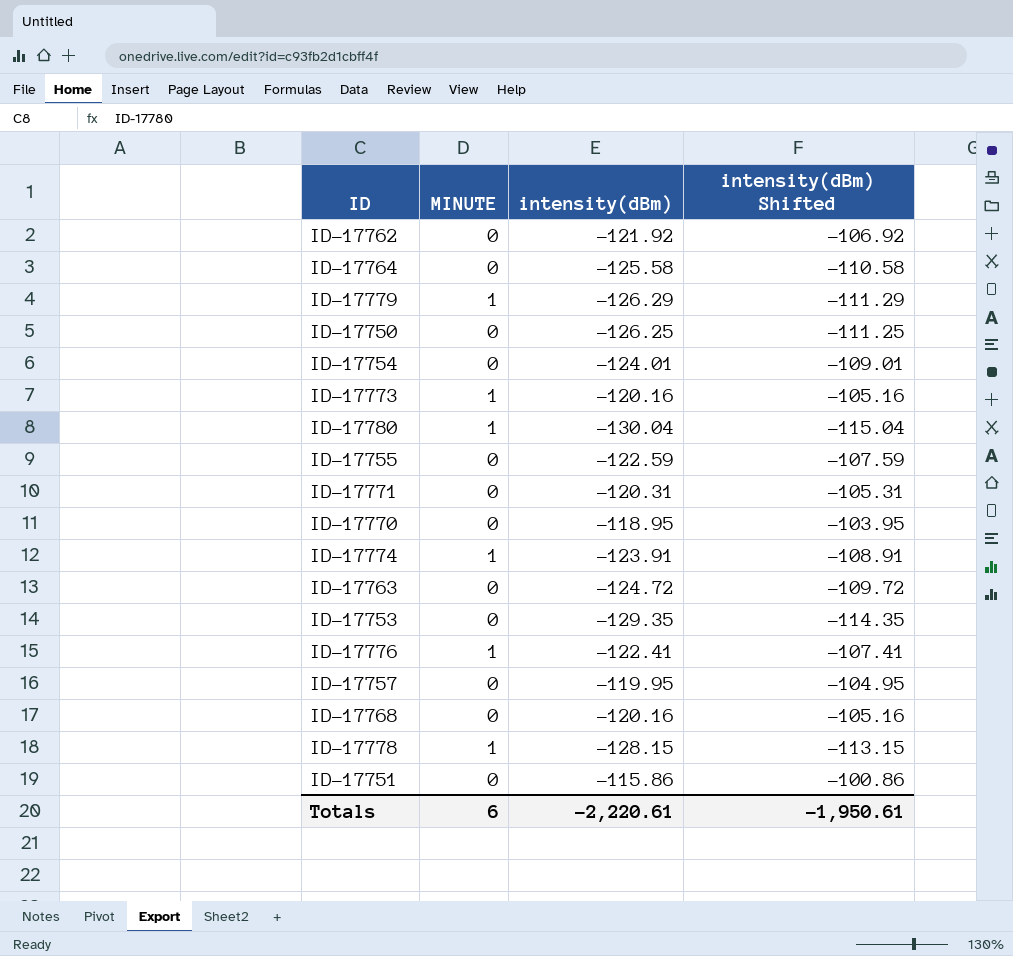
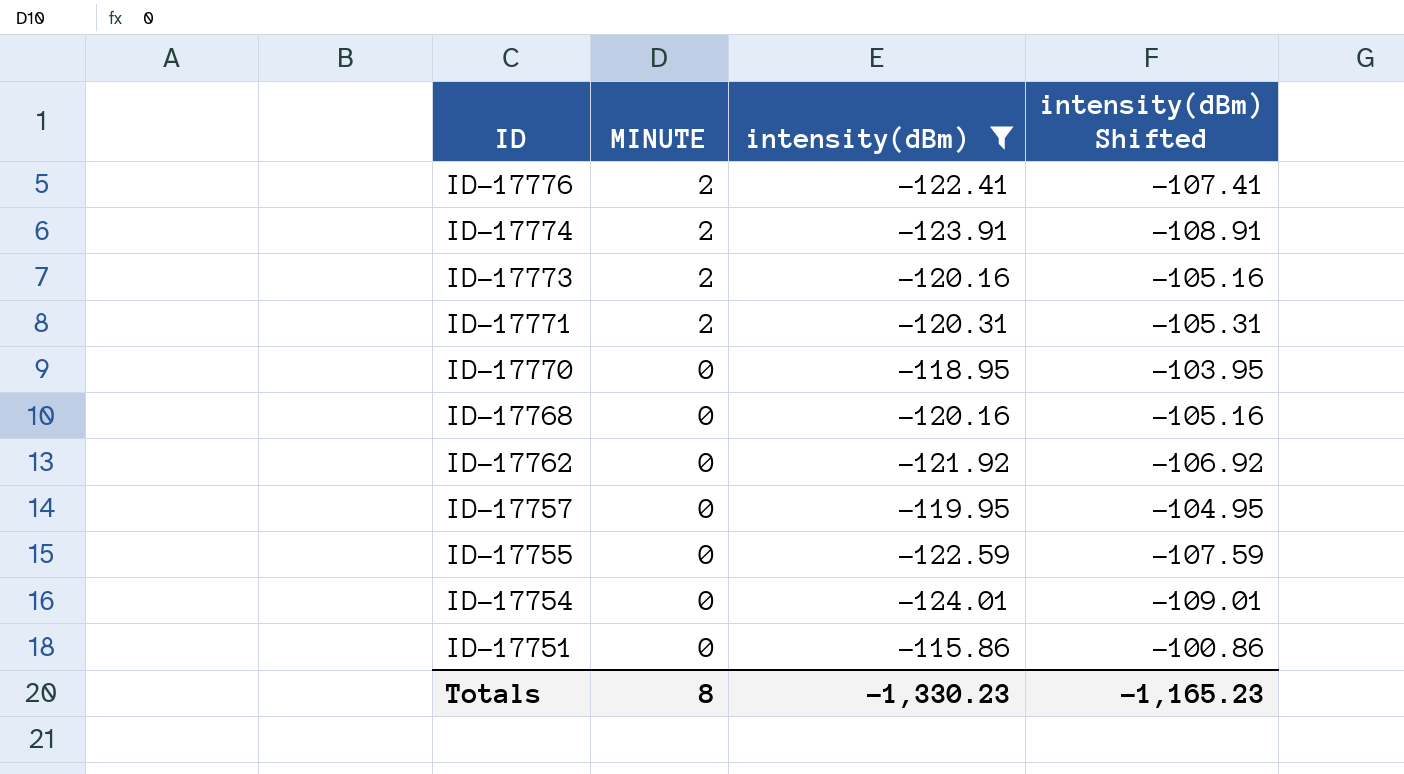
filter: none -> intensity(dBm) >= -124.01
row order: none -> ID descending
ID-17776 | MINUTE: 1 -> 2
ID-17774 | MINUTE: 1 -> 2
ID-17773 | MINUTE: 1 -> 2
ID-17771 | MINUTE: 0 -> 2
Totals | MINUTE: 6 -> 8
Totals | intensity(dBm): -2,220.61 -> -1,330.23
Totals | intensity(dBm) Shifted: -1,950.61 -> -1,165.23

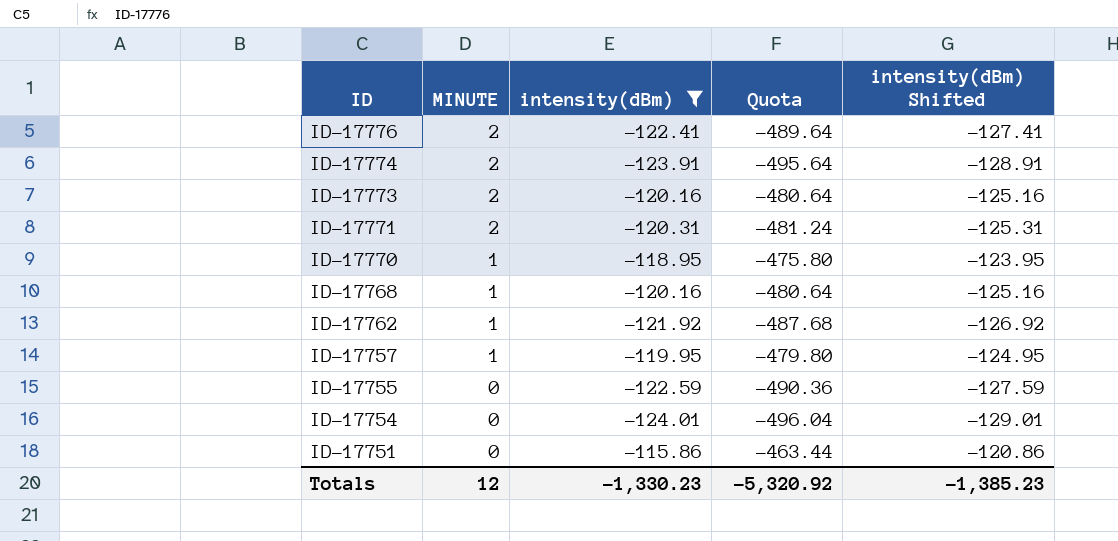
column Quota | formula: none -> [intensity(dBm)] * 4
column intensity(dBm) Shifted | formula: [intensity(dBm)] + 15 -> [intensity(dBm)] - 5
ID-17770 | MINUTE: 0 -> 1
ID-17768 | MINUTE: 0 -> 1
ID-17762 | MINUTE: 0 -> 1
ID-17757 | MINUTE: 0 -> 1
Totals | MINUTE: 8 -> 12
Totals | intensity(dBm) Shifted: -1,165.23 -> -1,385.23

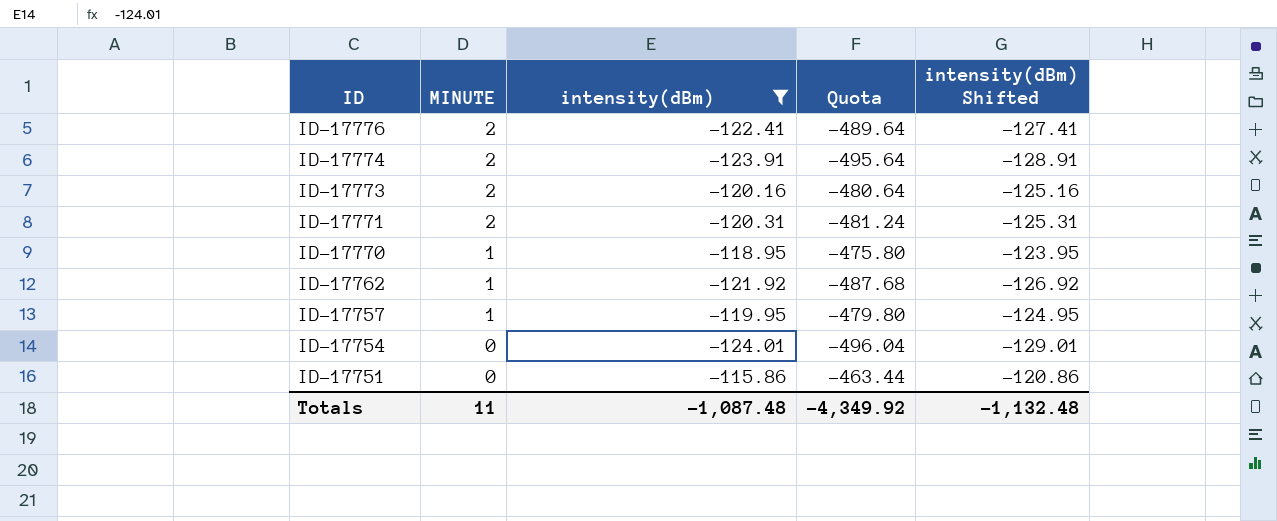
row ID-17768: 1 | -120.16 | -480.64 | -125.16 -> none
row ID-17755: 0 | -122.59 | -490.36 | -127.59 -> none
Totals | MINUTE: 12 -> 11
Totals | intensity(dBm): -1,330.23 -> -1,087.48
Totals | Quota: -5,320.92 -> -4,349.92
Totals | intensity(dBm) Shifted: -1,385.23 -> -1,132.48

